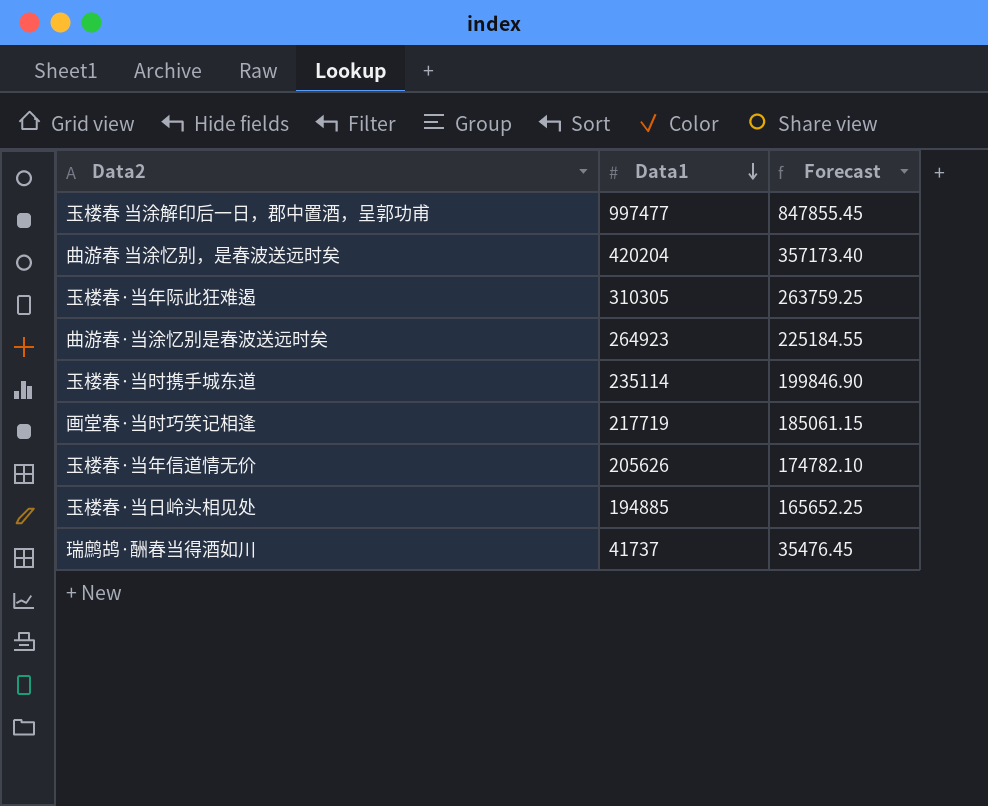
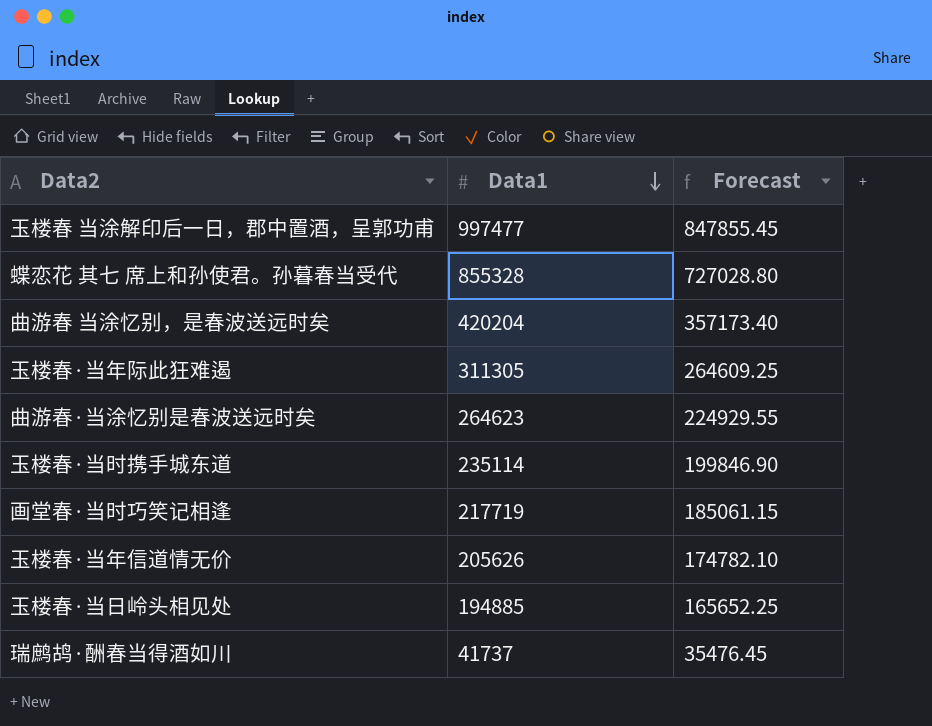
row 蝶恋花 其七 席上和孙使君。孙暮春当受代: none -> 855328 | 727028.80
玉楼春·当年际此狂难遏 | Data1: 310305 -> 311305
玉楼春·当年际此狂难遏 | Forecast: 263759.25 -> 264609.25
曲游春·当涂忆别是春波送远时矣 | Data1: 264923 -> 264623
曲游春·当涂忆别是春波送远时矣 | Forecast: 225184.55 -> 224929.55

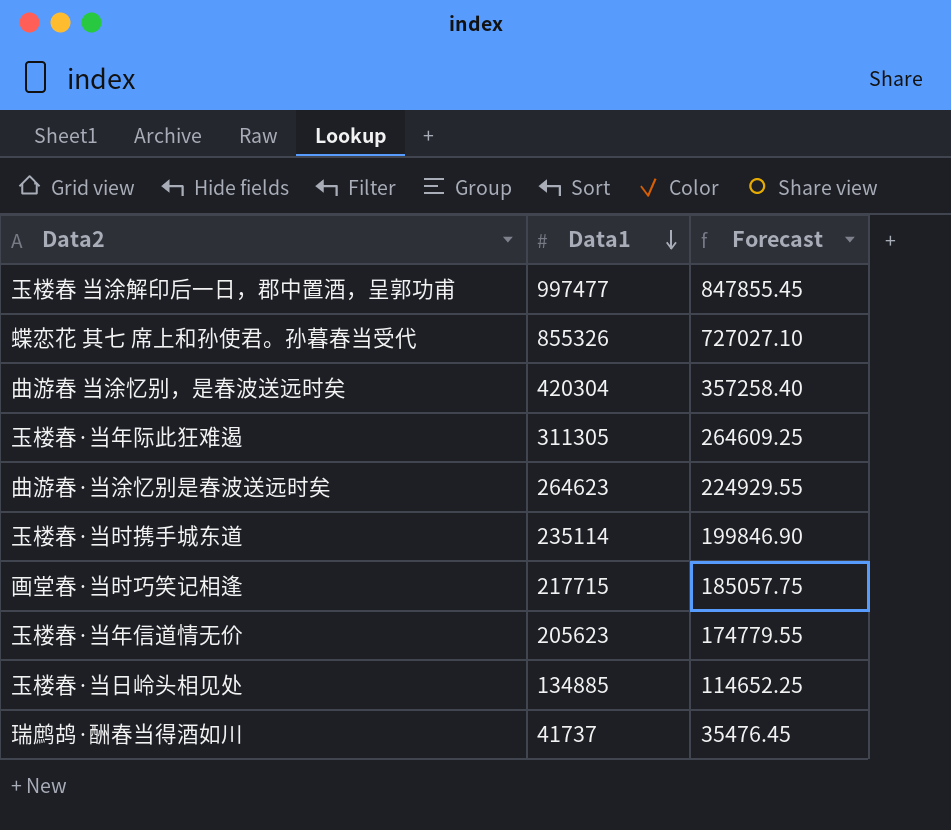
蝶恋花 其七 席上和孙使君。孙暮春当受代 | Data1: 855328 -> 855326
蝶恋花 其七 席上和孙使君。孙暮春当受代 | Forecast: 727028.80 -> 727027.10
曲游春 当涂忆别，是春波送远时矣 | Data1: 420204 -> 420304
曲游春 当涂忆别，是春波送远时矣 | Forecast: 357173.40 -> 357258.40
画堂春·当时巧笑记相逢 | Data1: 217719 -> 217715
画堂春·当时巧笑记相逢 | Forecast: 185061.15 -> 185057.75
玉楼春·当年信道情无价 | Data1: 205626 -> 205623
玉楼春·当年信道情无价 | Forecast: 174782.10 -> 174779.55
玉楼春·当日岭头相见处 | Data1: 194885 -> 134885
玉楼春·当日岭头相见处 | Forecast: 165652.25 -> 114652.25

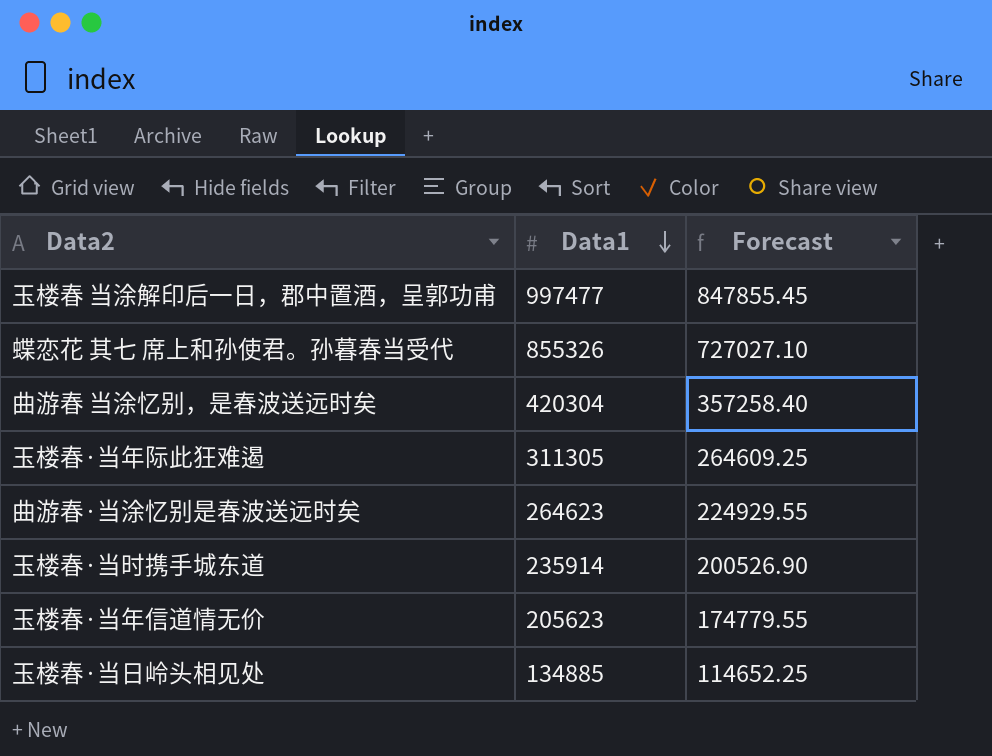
row 画堂春·当时巧笑记相逢: 217715 | 185057.75 -> none
row 瑞鹧鸪·酬春当得酒如川: 41737 | 35476.45 -> none
玉楼春·当时携手城东道 | Data1: 235114 -> 235914
玉楼春·当时携手城东道 | Forecast: 199846.90 -> 200526.90

